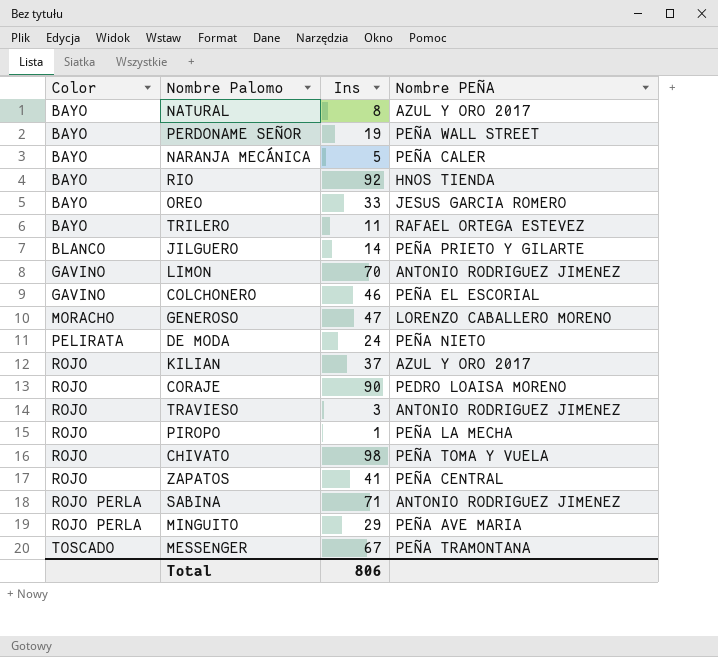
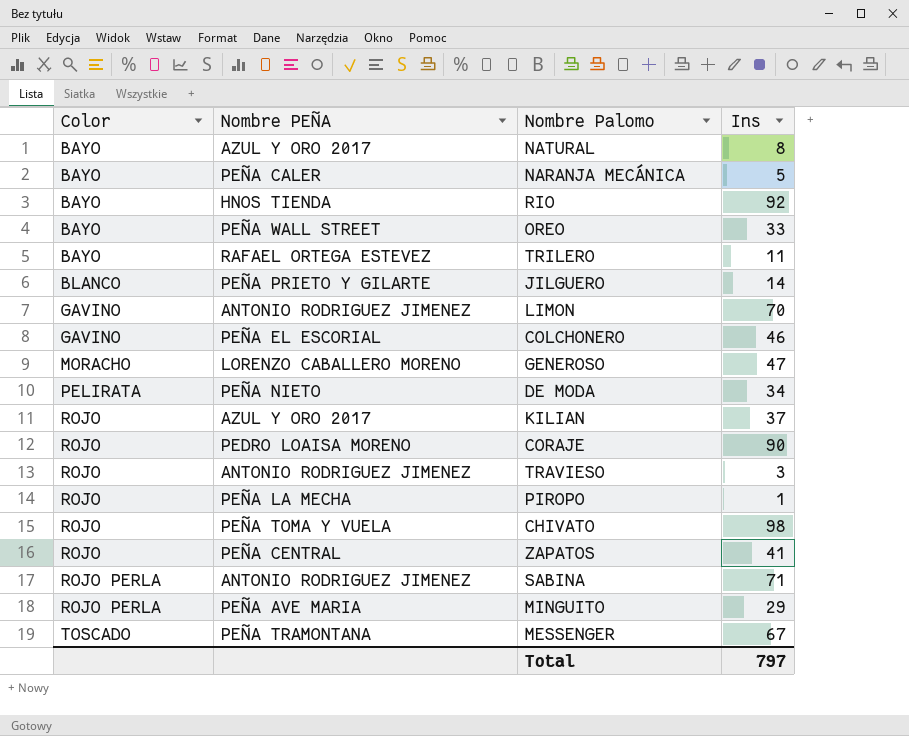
column Nombre PEÑA | position: 4 -> 2
row PERDONAME SEÑOR: BAYO | 19 | PEÑA WALL STREET -> none
OREO | Nombre PEÑA: JESUS GARCIA ROMERO -> PEÑA WALL STREET
DE MODA | Ins: 24 -> 34
Total | Ins: 806 -> 797

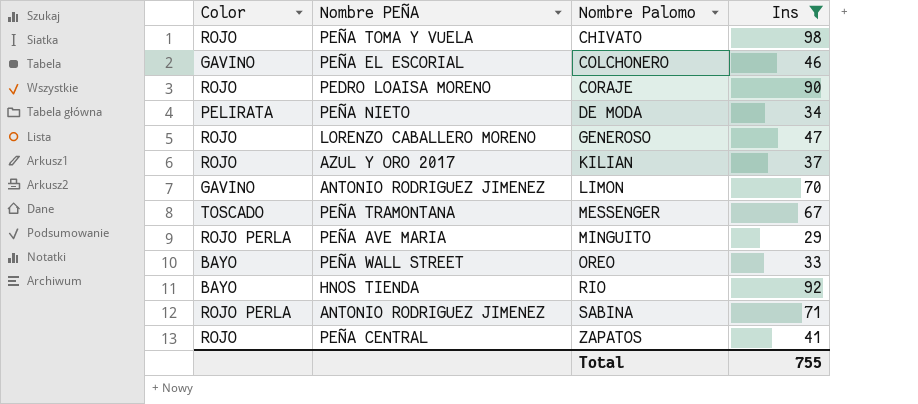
filter: none -> Ins >= 29
row order: Color ascending -> Nombre Palomo ascending
GENEROSO | Color: MORACHO -> ROJO
Total | Ins: 797 -> 755

